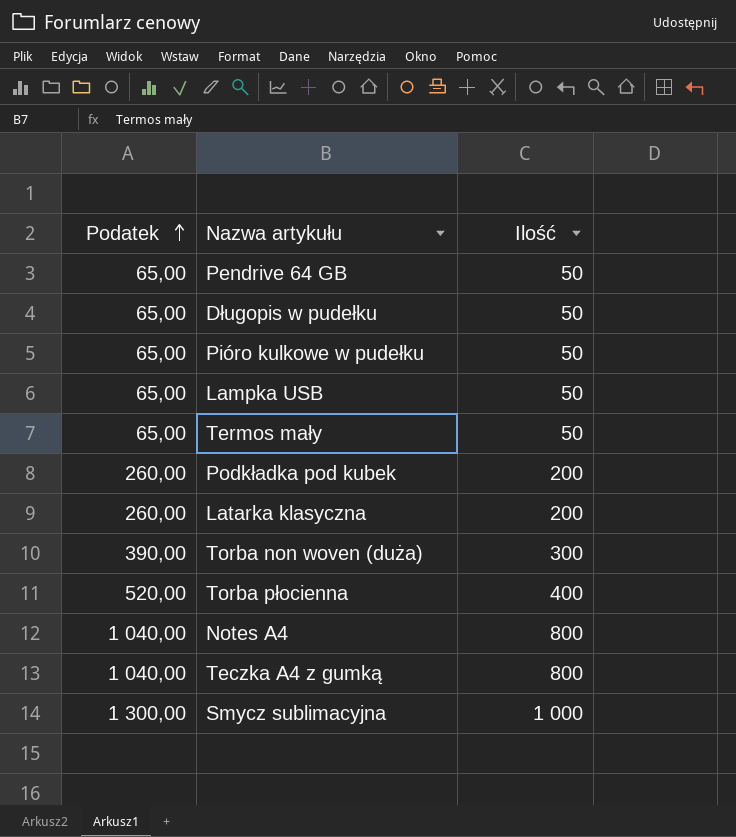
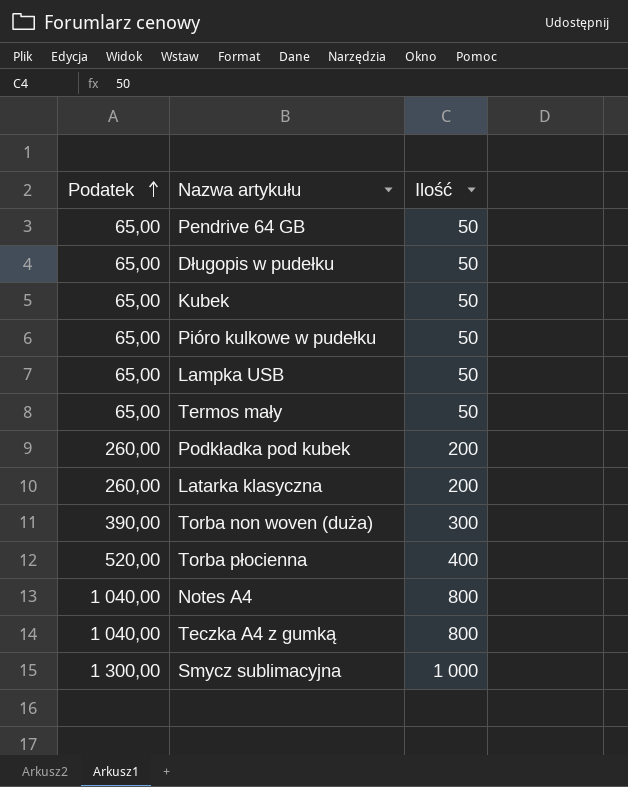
row Kubek: none -> 65,00 | 50

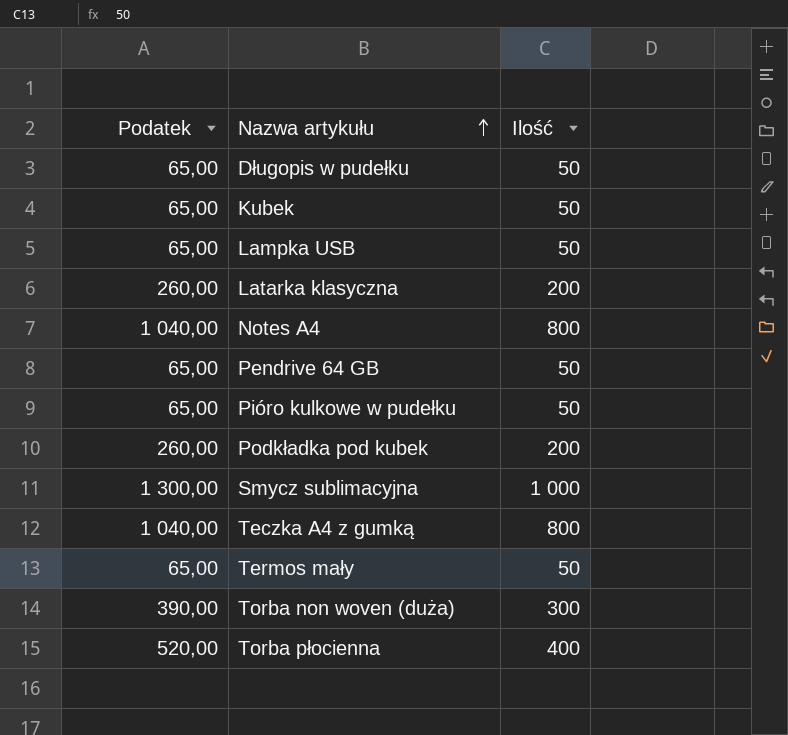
row order: Podatek ascending -> Nazwa artykułu ascending

